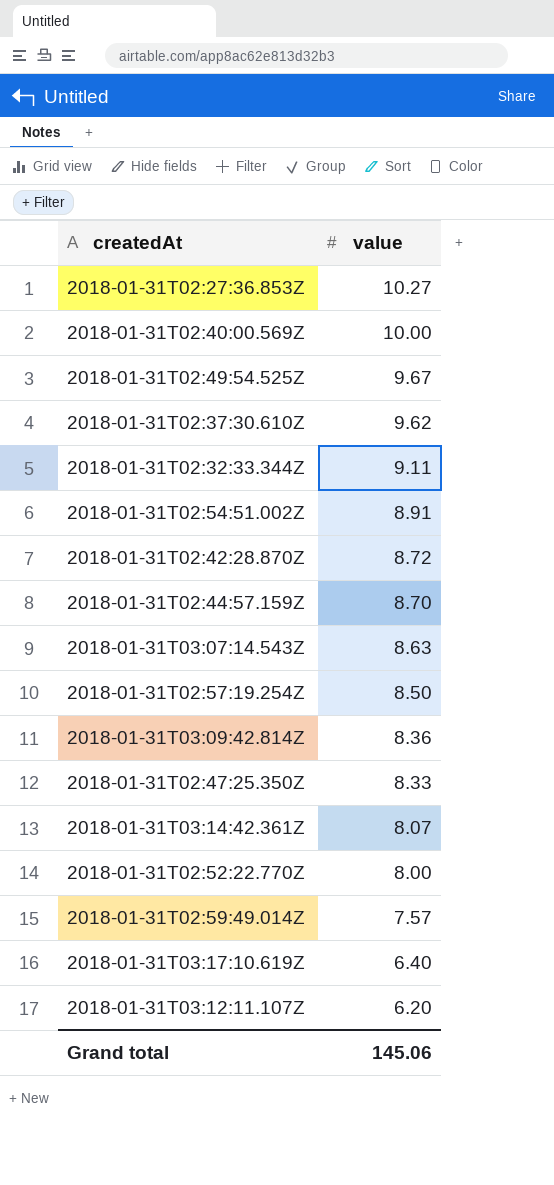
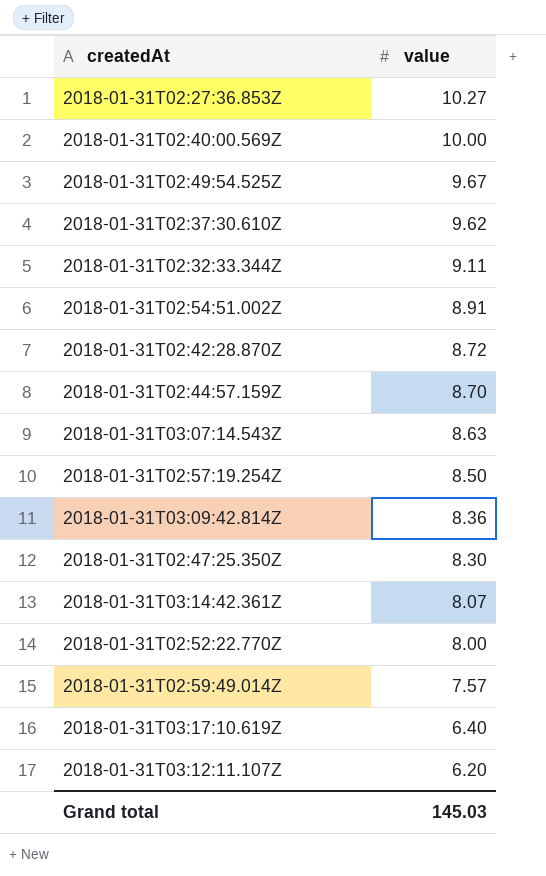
2018-01-31T02:47:25.350Z | value: 8.33 -> 8.30
Grand total | value: 145.06 -> 145.03

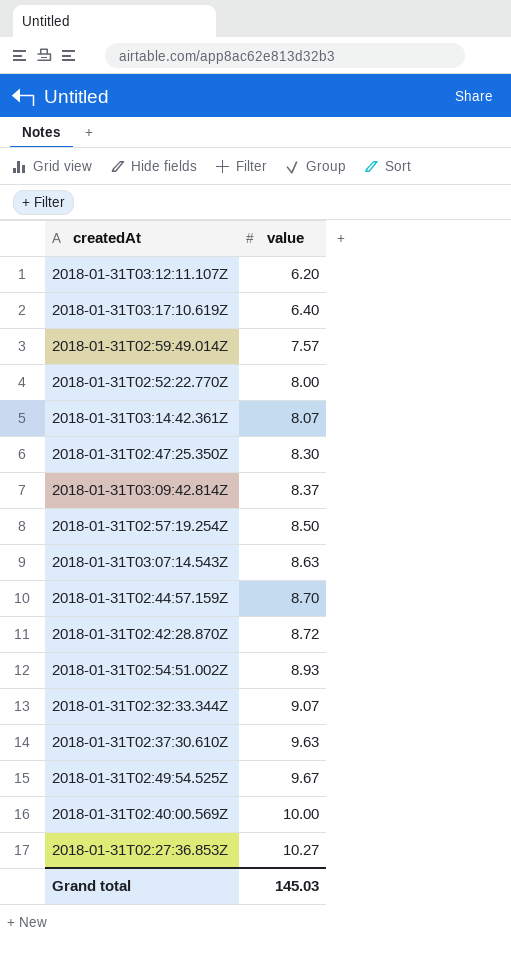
row order: value descending -> value ascending
2018-01-31T03:09:42.814Z | value: 8.36 -> 8.37
2018-01-31T02:54:51.002Z | value: 8.91 -> 8.93
2018-01-31T02:32:33.344Z | value: 9.11 -> 9.07
2018-01-31T02:37:30.610Z | value: 9.62 -> 9.63

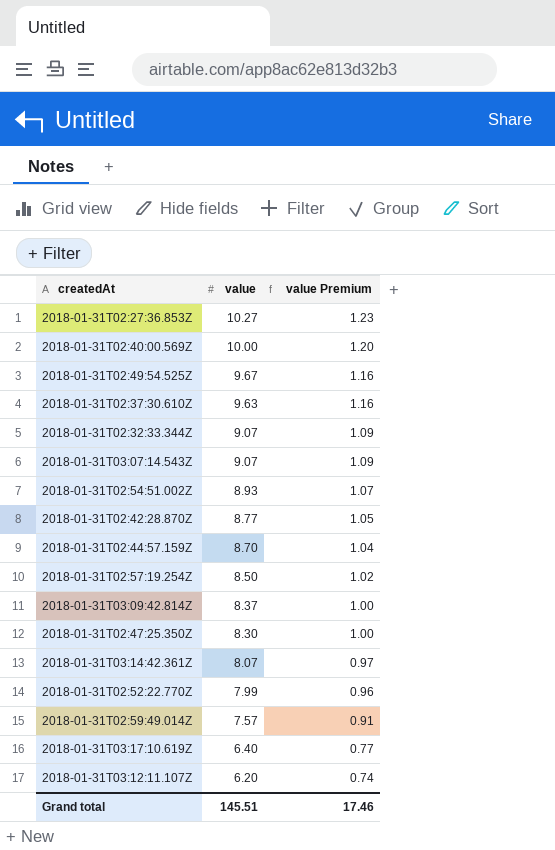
row order: value ascending -> value descending
column value Premium | formula: none -> [value] * 0.12
2018-01-31T03:07:14.543Z | value: 8.63 -> 9.07
2018-01-31T02:42:28.870Z | value: 8.72 -> 8.77
2018-01-31T02:52:22.770Z | value: 8.00 -> 7.99
Grand total | value: 145.03 -> 145.51

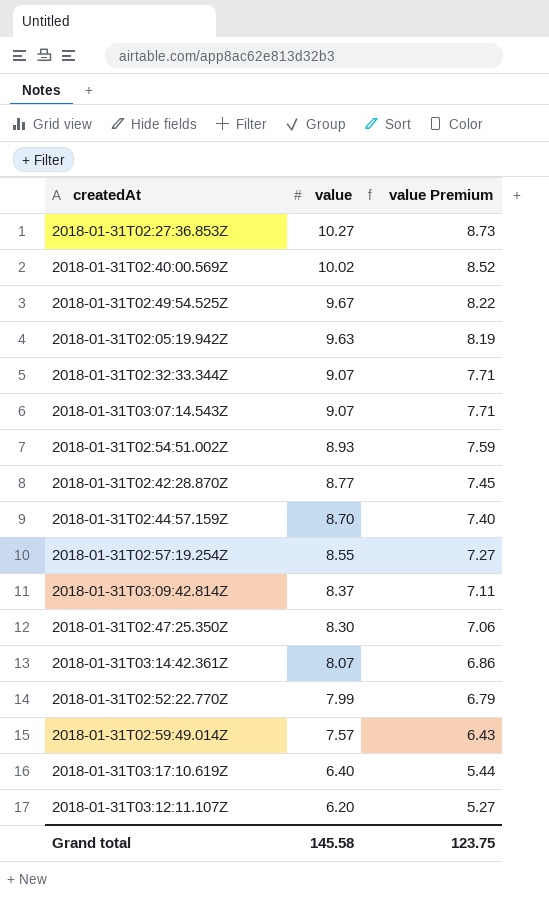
column value Premium | formula: [value] * 0.12 -> [value] * 0.85
row 2018-01-31T02:37:30.610Z: 9.63 | 1.16 -> none
2018-01-31T02:40:00.569Z | value: 10.00 -> 10.02
row 2018-01-31T02:05:19.942Z: none -> 9.63 | 8.19
2018-01-31T02:57:19.254Z | value: 8.50 -> 8.55
Grand total | value: 145.51 -> 145.58
Grand total | value Premium: 17.46 -> 123.75

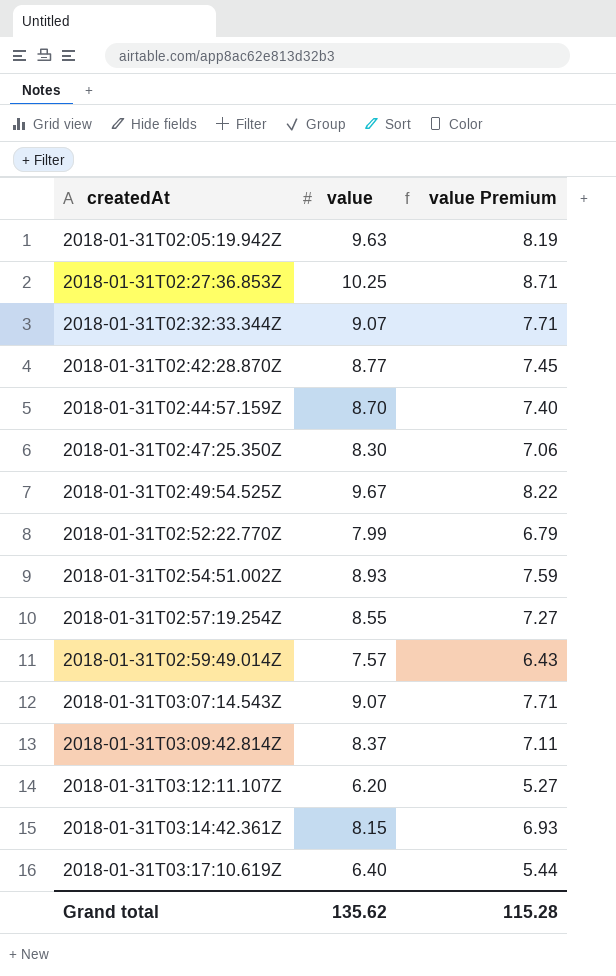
row order: value descending -> createdAt ascending
row 2018-01-31T02:40:00.569Z: 10.02 | 8.52 -> none
2018-01-31T02:27:36.853Z | value: 10.27 -> 10.25
2018-01-31T02:27:36.853Z | value Premium: 8.73 -> 8.71
2018-01-31T03:14:42.361Z | value: 8.07 -> 8.15
2018-01-31T03:14:42.361Z | value Premium: 6.86 -> 6.93
Grand total | value: 145.58 -> 135.62
Grand total | value Premium: 123.75 -> 115.28

